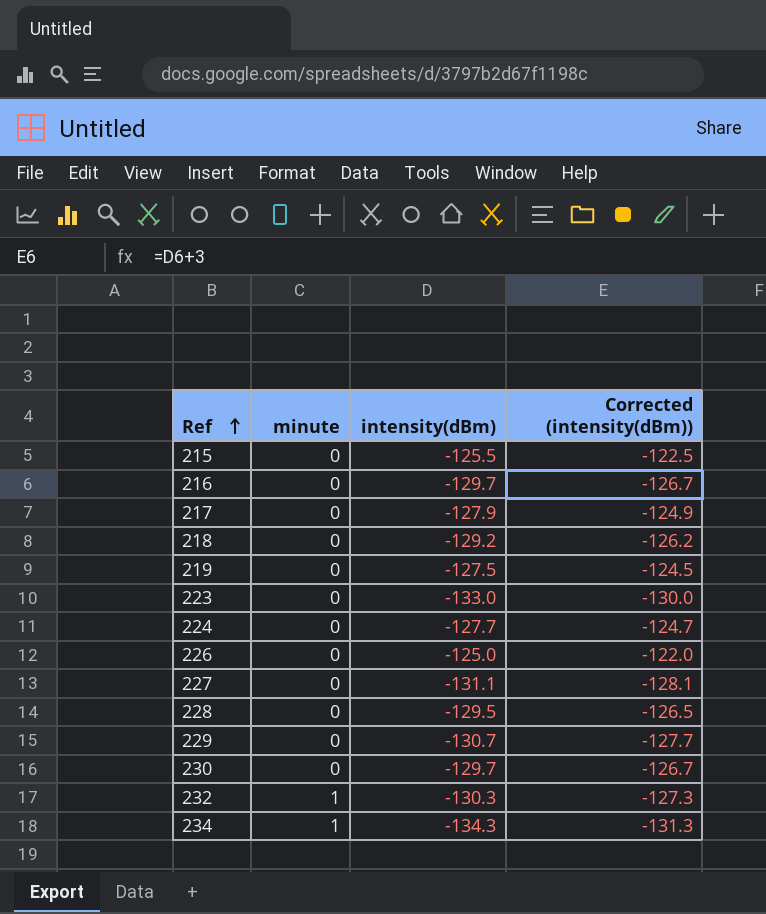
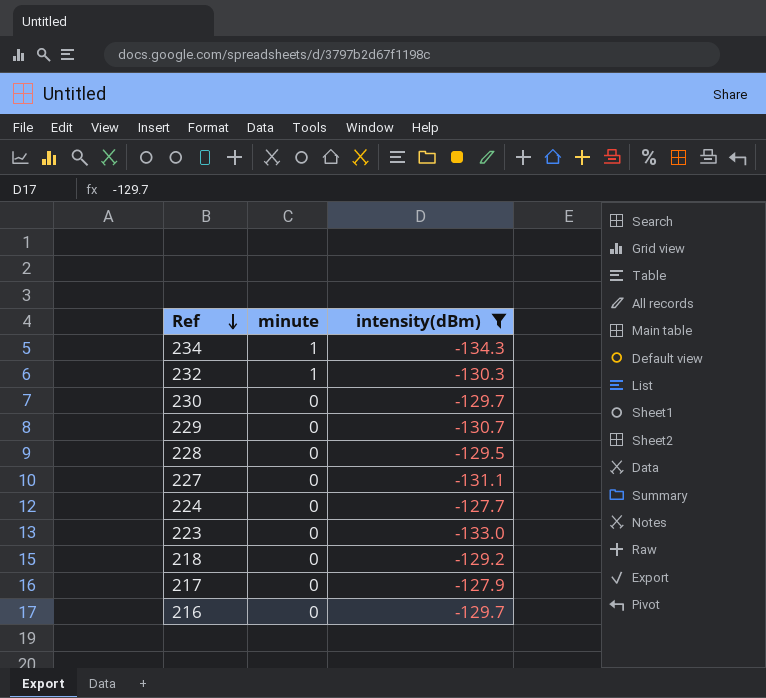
filter: none -> intensity(dBm) <= -127.7
row order: Ref ascending -> Ref descending
column Corrected (intensity(dBm)) | formula: [intensity(dBm)] + 3 -> none

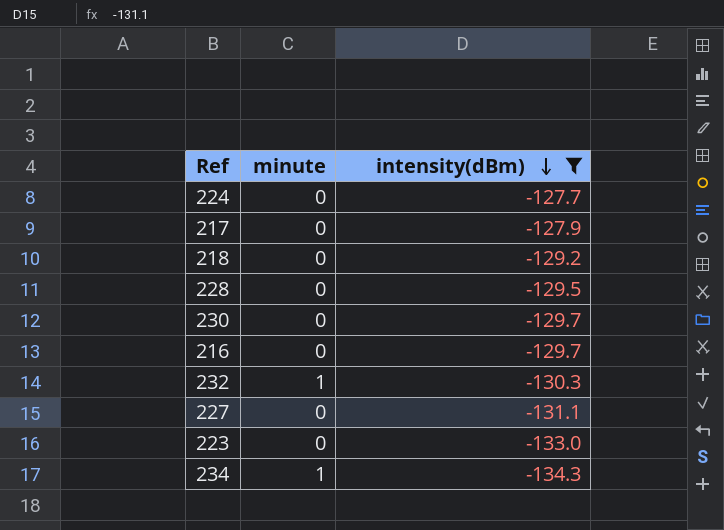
row order: Ref descending -> intensity(dBm) descending
row 229: 0 | -130.7 -> none

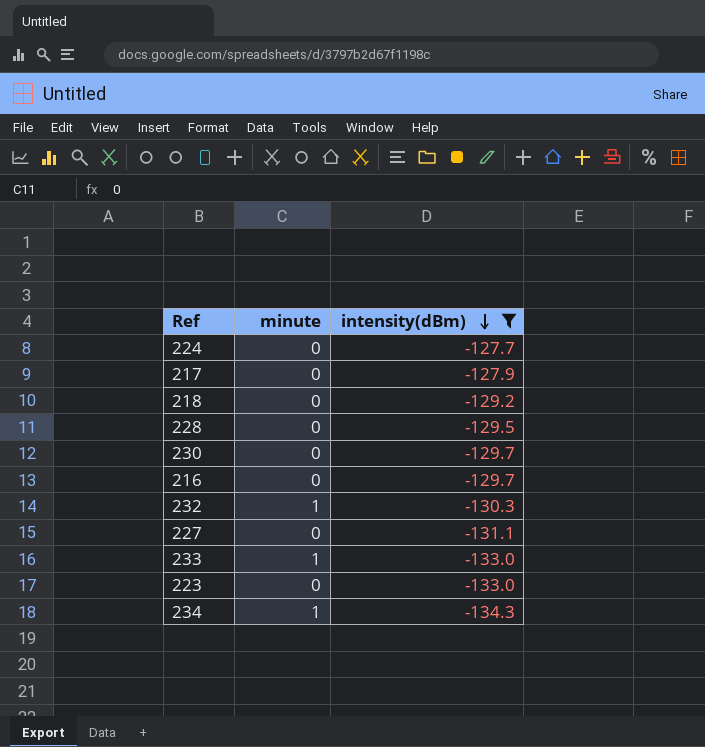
row 233: none -> 1 | -133.0

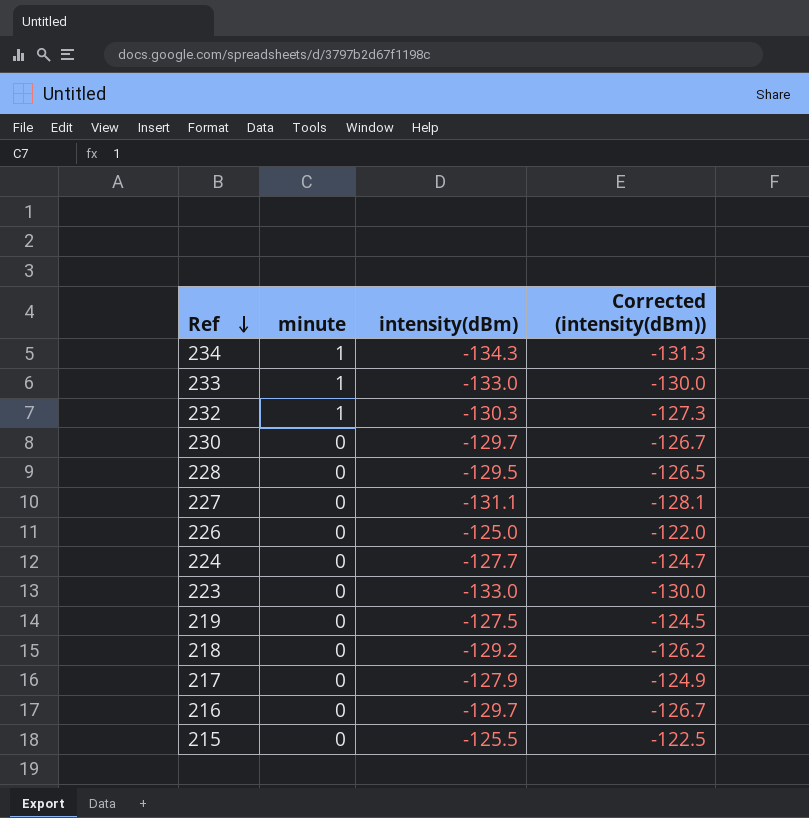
filter: intensity(dBm) <= -127.7 -> none
row order: intensity(dBm) descending -> Ref descending
column Corrected (intensity(dBm)) | formula: none -> [intensity(dBm)] + 3

